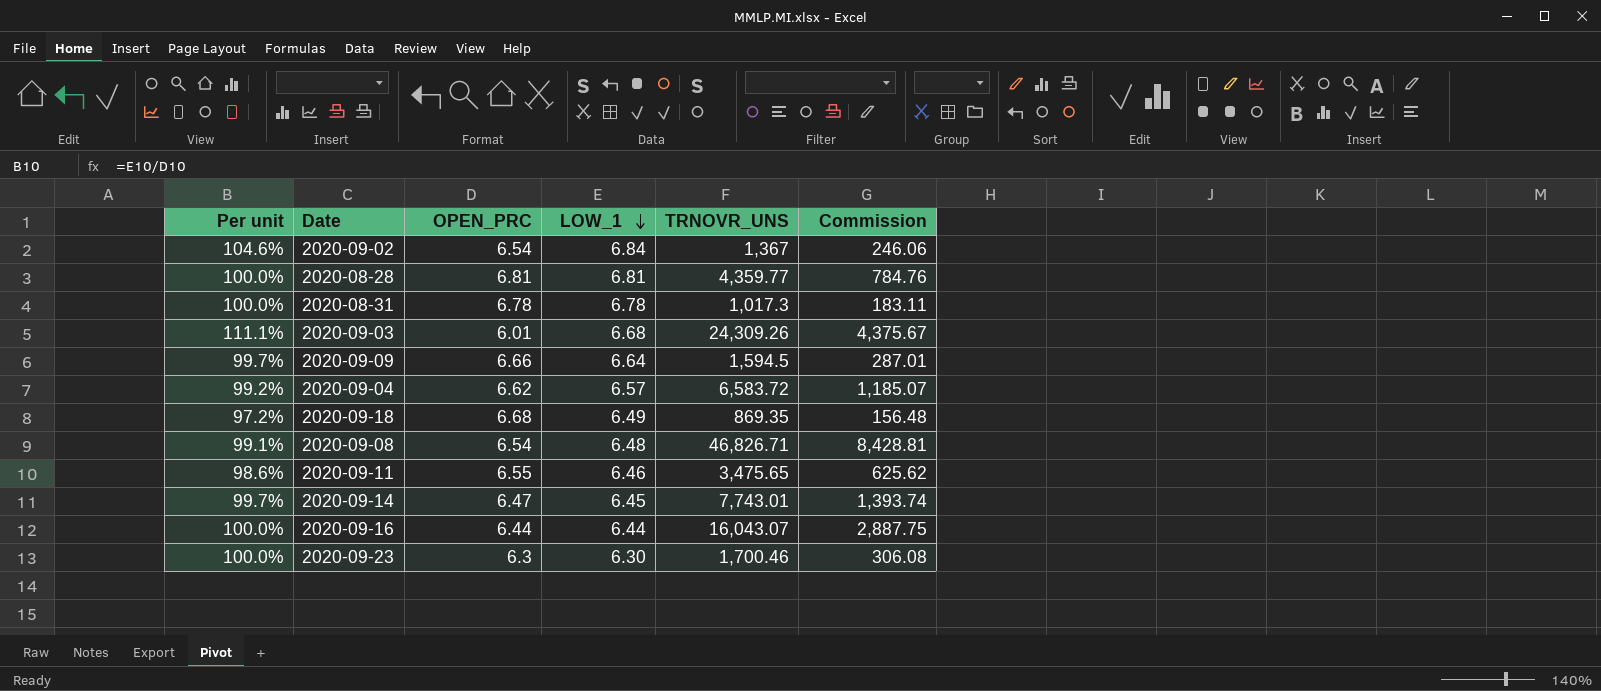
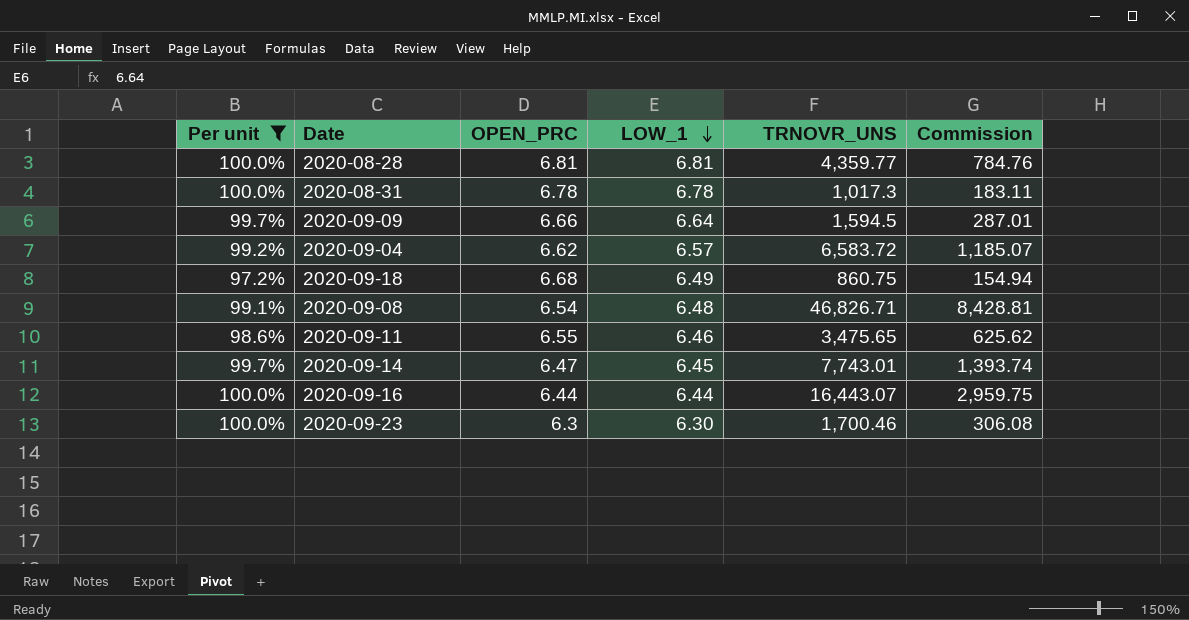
filter: none -> Per unit <= 100.0%
2020-09-18 | TRNOVR_UNS: 869.35 -> 860.75
2020-09-18 | Commission: 156.48 -> 154.94
2020-09-16 | TRNOVR_UNS: 16,043.07 -> 16,443.07
2020-09-16 | Commission: 2,887.75 -> 2,959.75

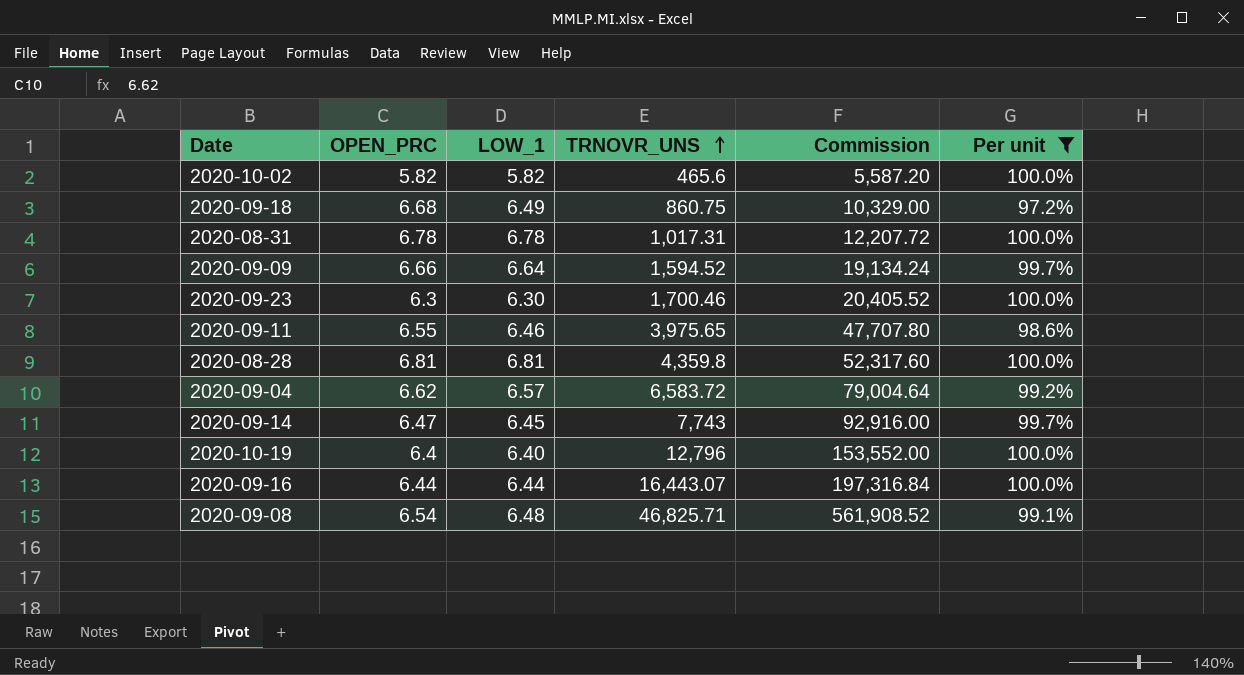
row order: LOW_1 descending -> TRNOVR_UNS ascending
column Commission | formula: [TRNOVR_UNS] * 0.18 -> [TRNOVR_UNS] * 12
column Per unit | position: 1 -> 6
row 2020-10-02: none -> 5.82 | 5.82 | 465.6 | 5,587.20 | 100.0%
2020-08-31 | TRNOVR_UNS: 1,017.3 -> 1,017.31
2020-09-09 | TRNOVR_UNS: 1,594.5 -> 1,594.52
2020-09-11 | TRNOVR_UNS: 3,475.65 -> 3,975.65
2020-08-28 | TRNOVR_UNS: 4,359.77 -> 4,359.8
2020-09-14 | TRNOVR_UNS: 7,743.01 -> 7,743
row 2020-10-19: none -> 6.4 | 6.40 | 12,796 | 153,552.00 | 100.0%
2020-09-08 | TRNOVR_UNS: 46,826.71 -> 46,825.71

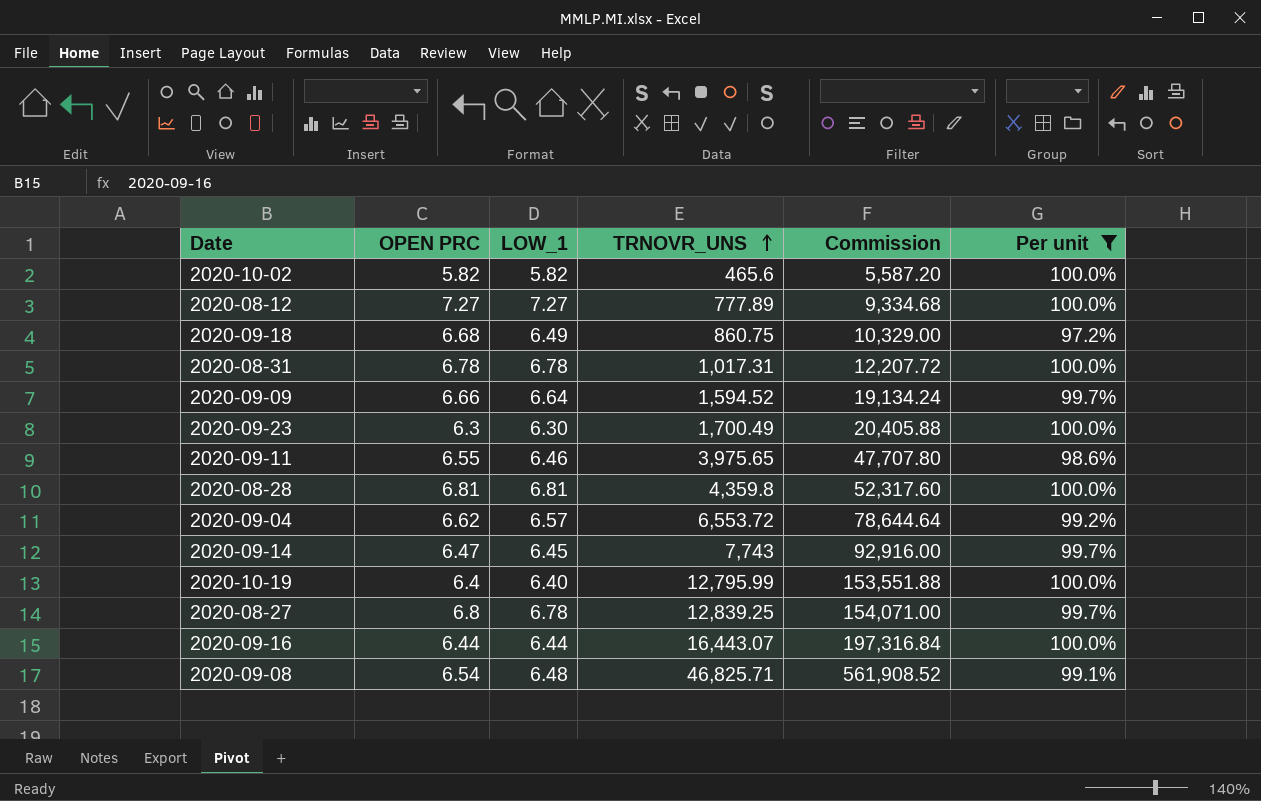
column name: OPEN_PRC -> OPEN PRC
row 2020-08-12: none -> 7.27 | 7.27 | 777.89 | 9,334.68 | 100.0%
2020-09-23 | TRNOVR_UNS: 1,700.46 -> 1,700.49
2020-09-23 | Commission: 20,405.52 -> 20,405.88
2020-09-04 | TRNOVR_UNS: 6,583.72 -> 6,553.72
2020-09-04 | Commission: 79,004.64 -> 78,644.64
2020-10-19 | TRNOVR_UNS: 12,796 -> 12,795.99
2020-10-19 | Commission: 153,552.00 -> 153,551.88
row 2020-08-27: none -> 6.8 | 6.78 | 12,839.25 | 154,071.00 | 99.7%

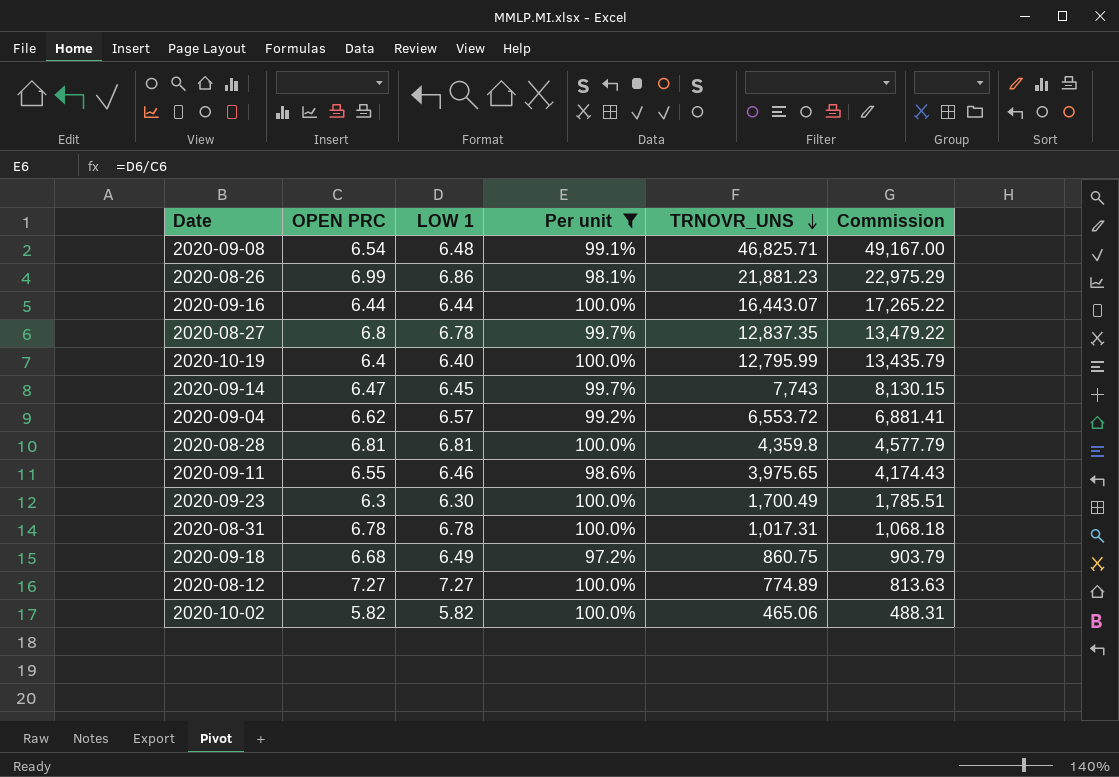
row order: TRNOVR_UNS ascending -> TRNOVR_UNS descending
column name: LOW_1 -> LOW 1
column Per unit | position: 6 -> 4
column Commission | formula: [TRNOVR_UNS] * 12 -> [TRNOVR_UNS] * 1.05
row 2020-09-09: 6.66 | 6.64 | 1,594.52 | 19,134.24 | 99.7% -> none
row 2020-08-26: none -> 6.99 | 6.86 | 98.1% | 21,881.23 | 22,975.29
2020-08-27 | TRNOVR_UNS: 12,839.25 -> 12,837.35
2020-08-12 | TRNOVR_UNS: 777.89 -> 774.89
2020-10-02 | TRNOVR_UNS: 465.6 -> 465.06

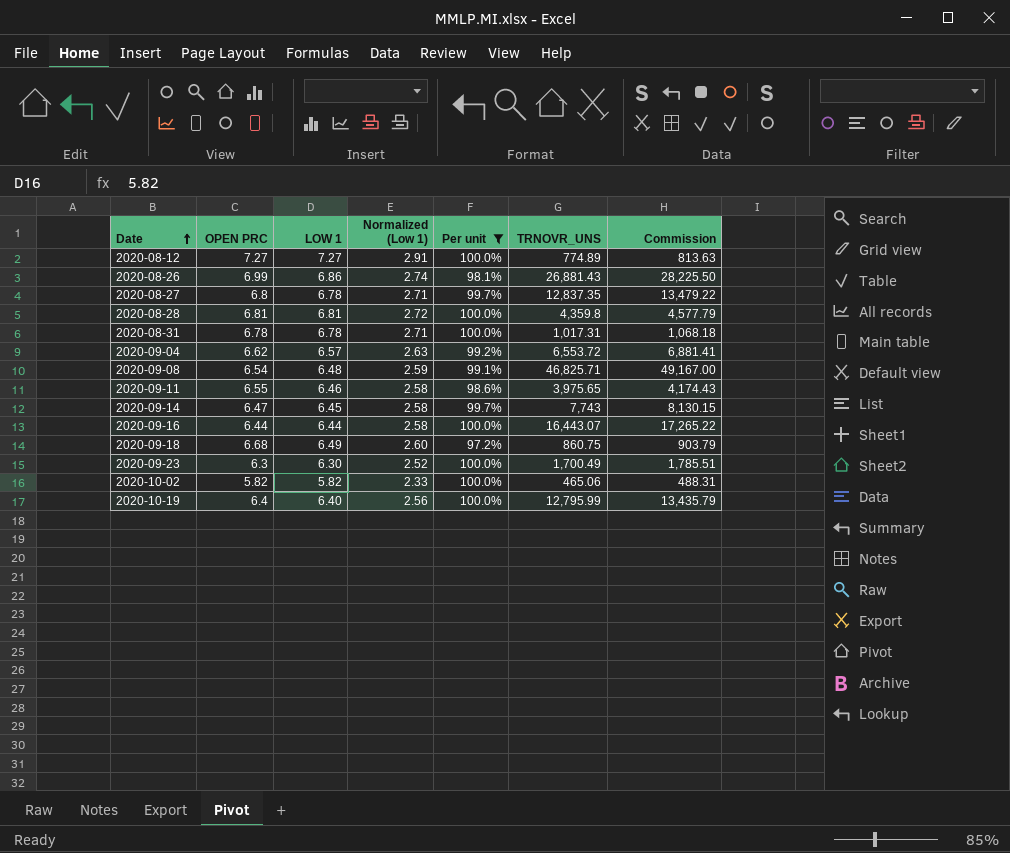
row order: TRNOVR_UNS descending -> Date ascending
column Normalized (Low 1) | formula: none -> [LOW 1] * 0.4
2020-08-26 | TRNOVR_UNS: 21,881.23 -> 26,881.43
2020-08-26 | Commission: 22,975.29 -> 28,225.50

